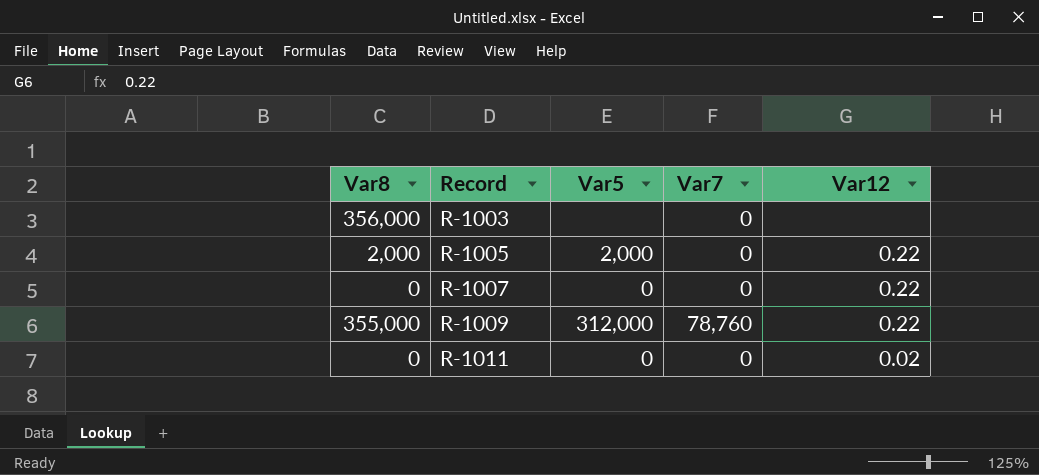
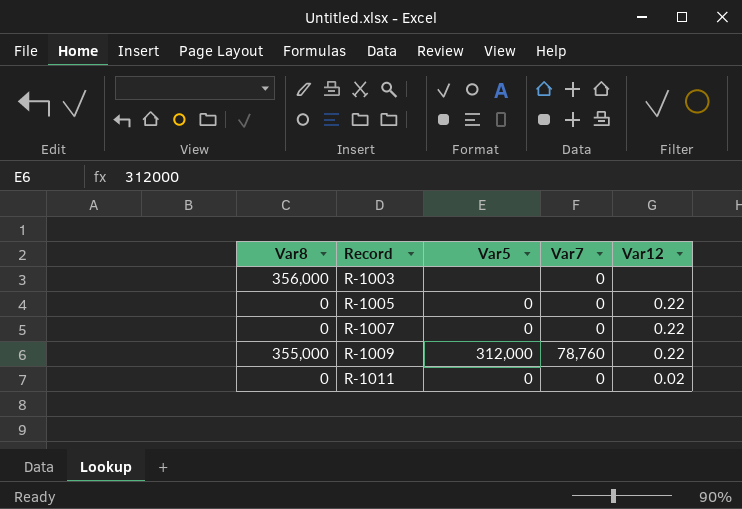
R-1005 | Var8: 2,000 -> 0
R-1005 | Var5: 2,000 -> 0

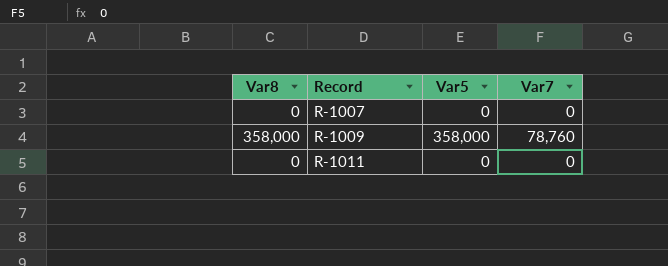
column Var12 | position: 5 -> none
row R-1003: 356,000 | none | 0 | none -> none
row R-1005: 0 | 0 | 0 | 0.22 -> none
R-1009 | Var8: 355,000 -> 358,000
R-1009 | Var5: 312,000 -> 358,000

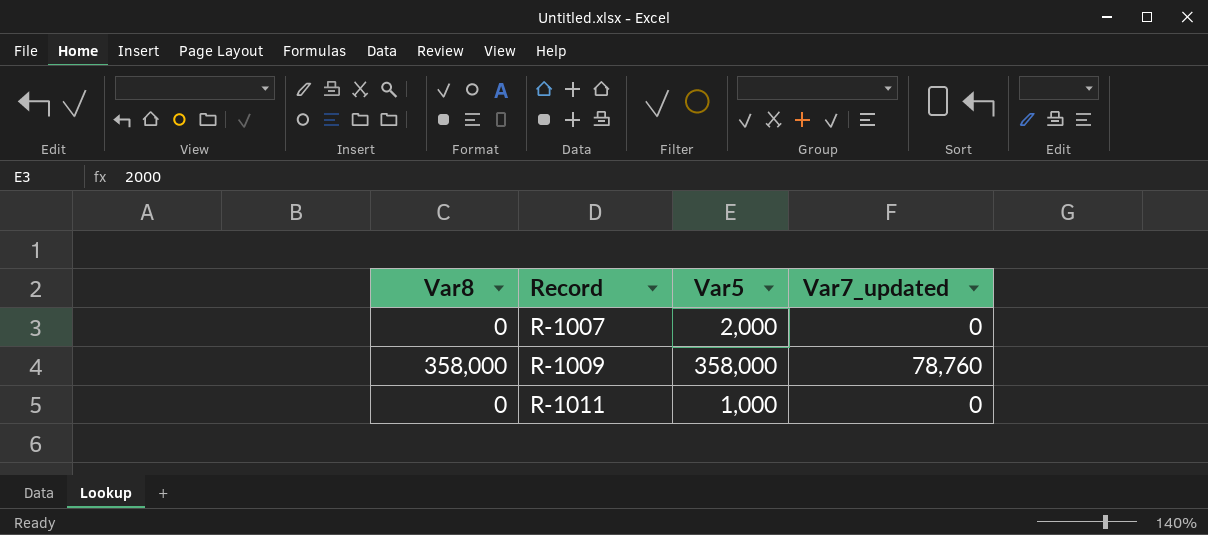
column name: Var7 -> Var7_updated
R-1007 | Var5: 0 -> 2,000
R-1011 | Var5: 0 -> 1,000

